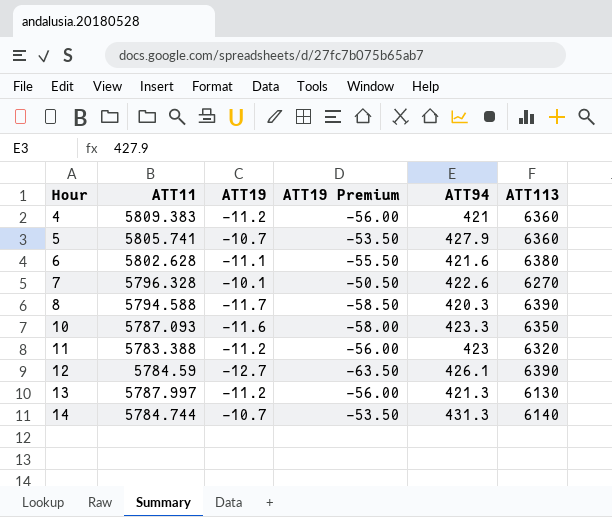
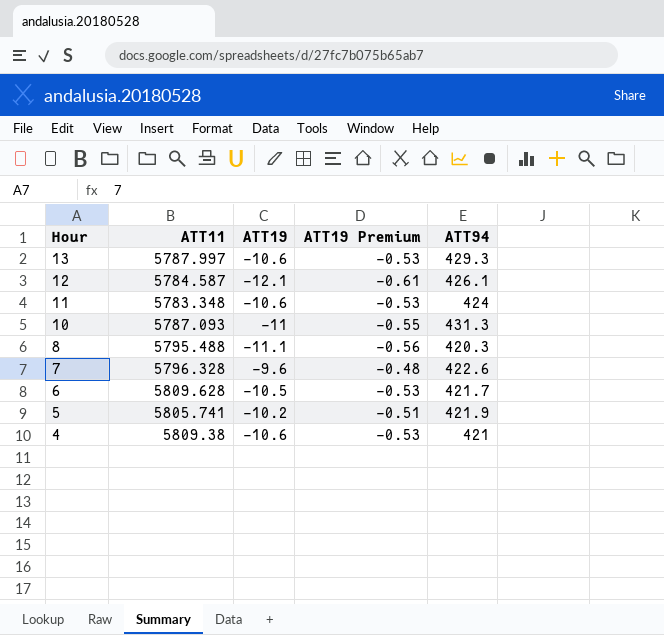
row order: Hour ascending -> Hour descending
column ATT113 | position: 6 -> none
column ATT19 Premium | formula: [ATT19] * 5 -> [ATT19] * 0.05
row 14: 5784.744 | -10.7 | -53.50 | 431.3 | 6140 -> none
13 | ATT19: -11.2 -> -10.6
13 | ATT94: 421.3 -> 429.3
12 | ATT11: 5784.59 -> 5784.587
12 | ATT19: -12.7 -> -12.1
11 | ATT11: 5783.388 -> 5783.348
11 | ATT19: -11.2 -> -10.6
11 | ATT94: 423 -> 424
10 | ATT19: -11.6 -> -11
10 | ATT94: 423.3 -> 431.3
8 | ATT11: 5794.588 -> 5795.488
8 | ATT19: -11.7 -> -11.1
7 | ATT19: -10.1 -> -9.6
6 | ATT11: 5802.628 -> 5809.628
6 | ATT19: -11.1 -> -10.5
6 | ATT94: 421.6 -> 421.7
5 | ATT19: -10.7 -> -10.2
5 | ATT94: 427.9 -> 421.9
4 | ATT11: 5809.383 -> 5809.38
4 | ATT19: -11.2 -> -10.6

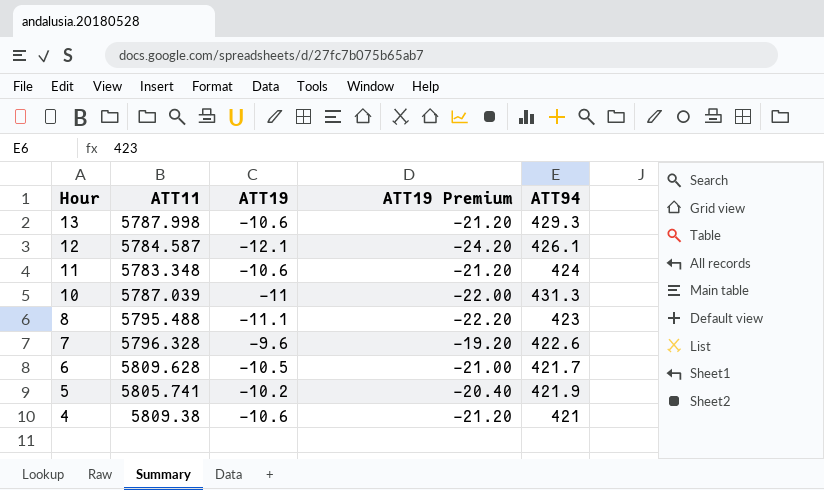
column ATT19 Premium | formula: [ATT19] * 0.05 -> [ATT19] * 2
13 | ATT11: 5787.997 -> 5787.998
10 | ATT11: 5787.093 -> 5787.039
8 | ATT94: 420.3 -> 423

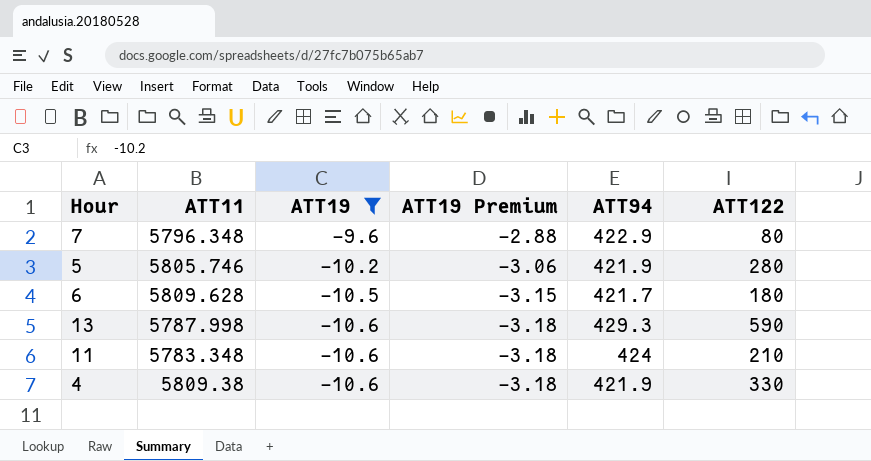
filter: none -> ATT19 >= -10.6
row order: Hour descending -> ATT19 descending
column ATT19 Premium | formula: [ATT19] * 2 -> [ATT19] * 0.3
column ATT122 | position: none -> 6
7 | ATT11: 5796.328 -> 5796.348
7 | ATT94: 422.6 -> 422.9
5 | ATT11: 5805.741 -> 5805.746
4 | ATT94: 421 -> 421.9

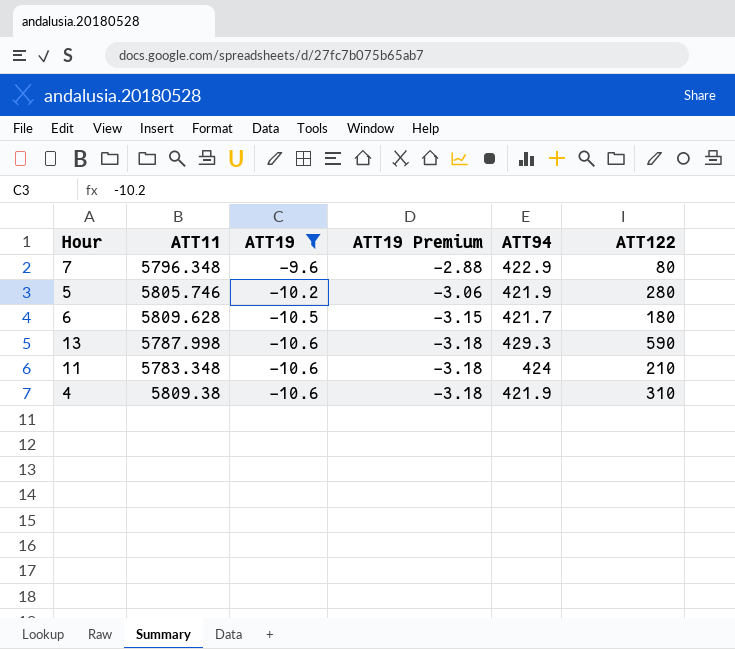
4 | ATT122: 330 -> 310

